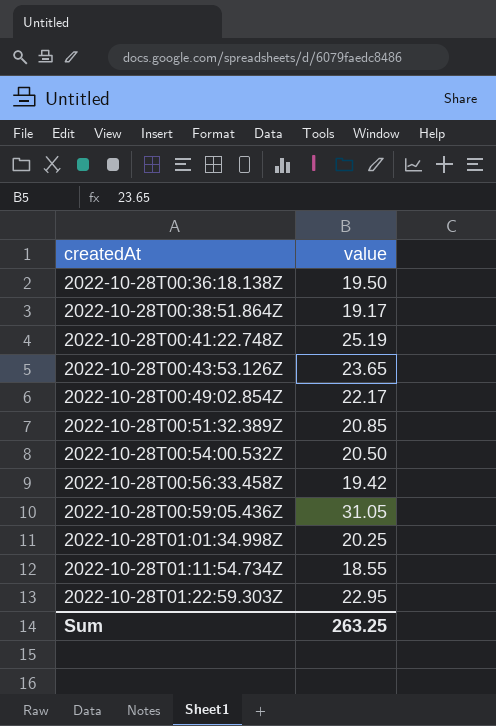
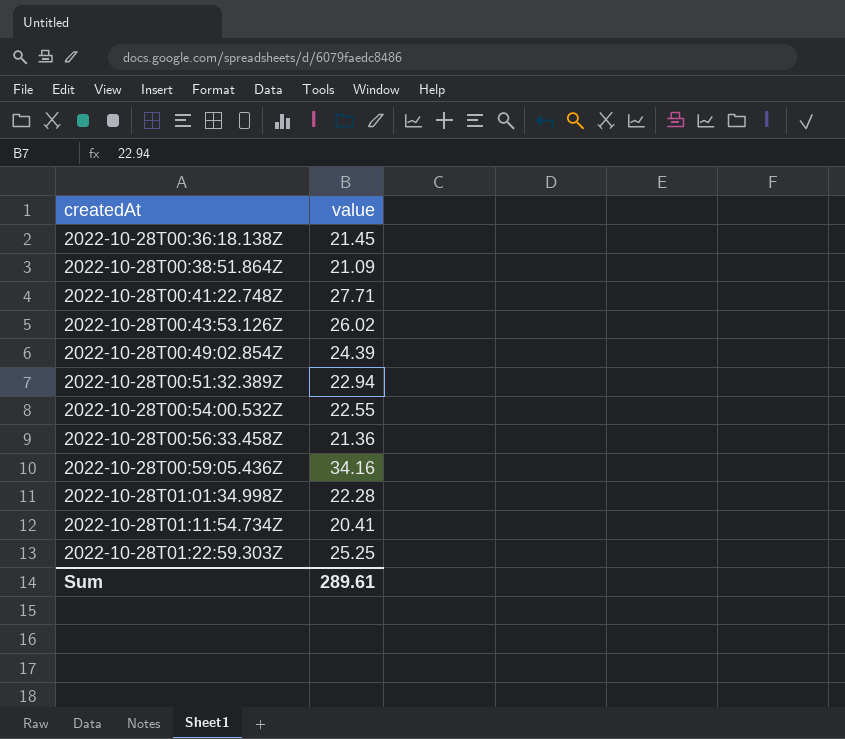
2022-10-28T00:36:18.138Z | value: 19.50 -> 21.45
2022-10-28T00:38:51.864Z | value: 19.17 -> 21.09
2022-10-28T00:41:22.748Z | value: 25.19 -> 27.71
2022-10-28T00:43:53.126Z | value: 23.65 -> 26.02
2022-10-28T00:49:02.854Z | value: 22.17 -> 24.39
2022-10-28T00:51:32.389Z | value: 20.85 -> 22.94
2022-10-28T00:54:00.532Z | value: 20.50 -> 22.55
2022-10-28T00:56:33.458Z | value: 19.42 -> 21.36
2022-10-28T00:59:05.436Z | value: 31.05 -> 34.16
2022-10-28T01:01:34.998Z | value: 20.25 -> 22.28
2022-10-28T01:11:54.734Z | value: 18.55 -> 20.41
2022-10-28T01:22:59.303Z | value: 22.95 -> 25.25
Sum | value: 263.25 -> 289.61

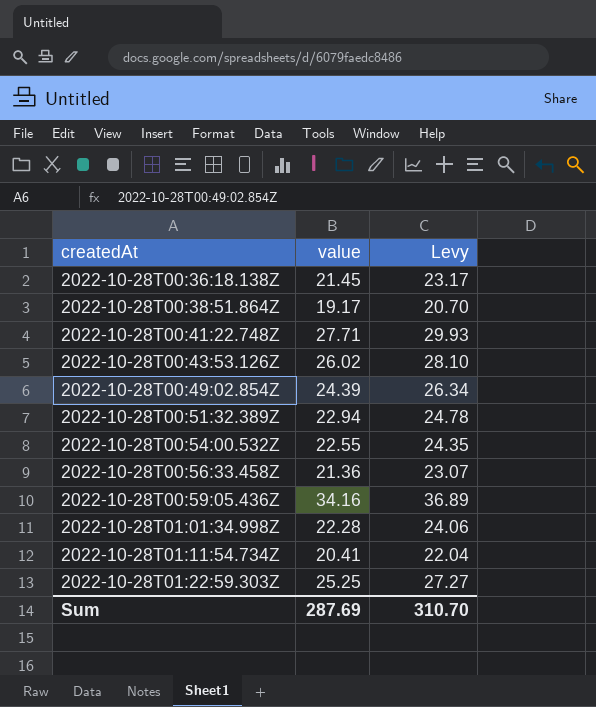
column Levy | formula: none -> [value] * 1.08
2022-10-28T00:38:51.864Z | value: 21.09 -> 19.17
Sum | value: 289.61 -> 287.69

